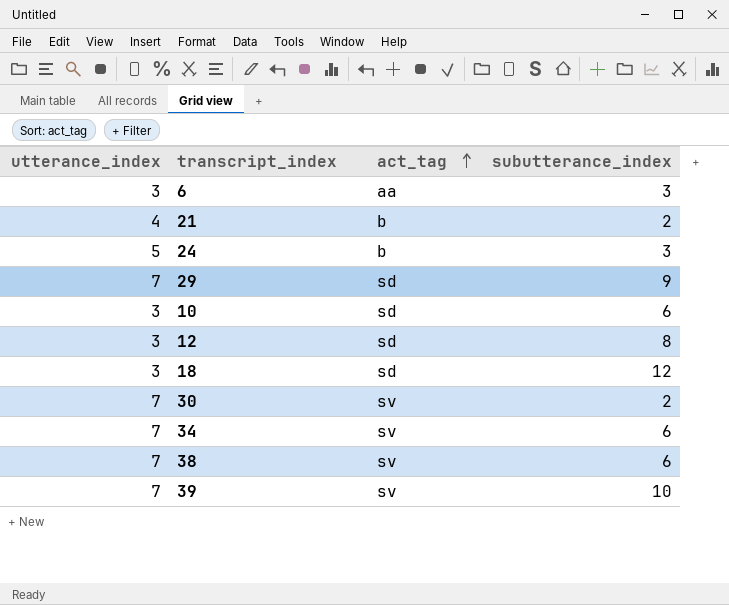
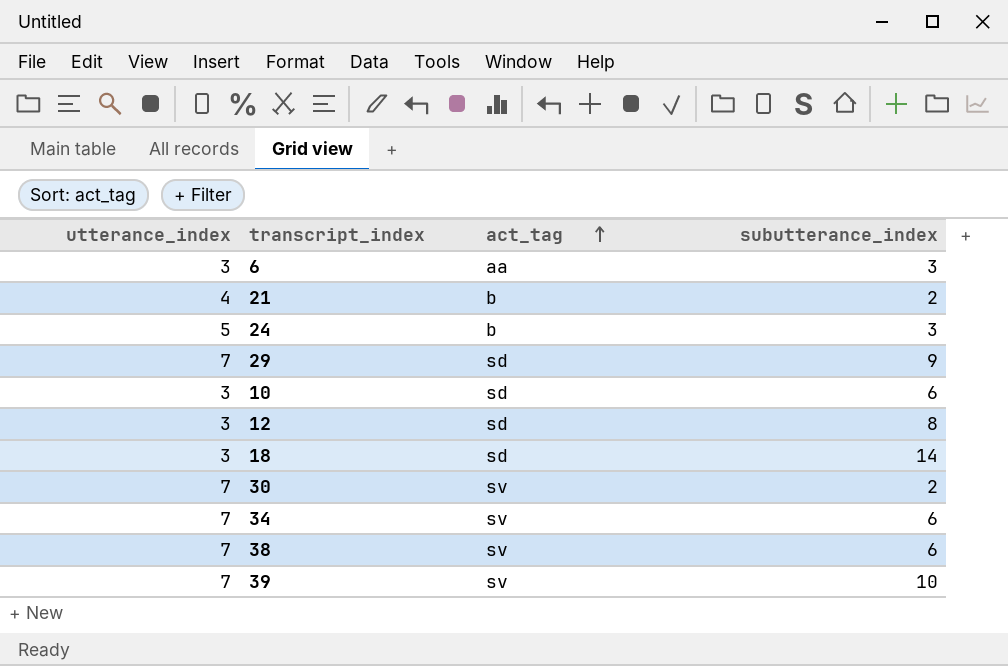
18 | subutterance_index: 12 -> 14

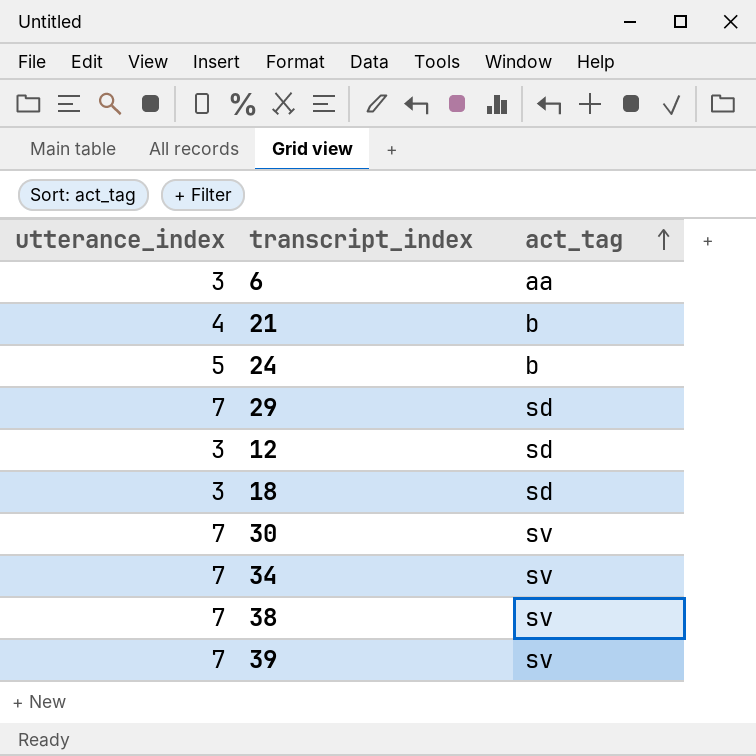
column subutterance_index | position: 4 -> none
row 10: 3 | sd | 6 -> none

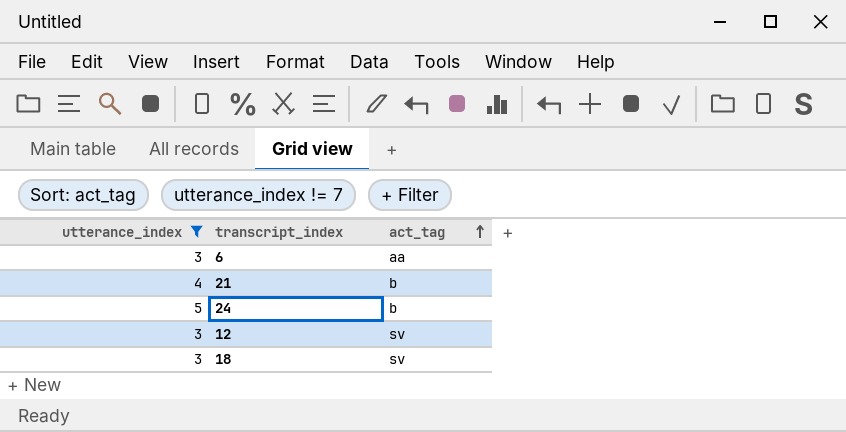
filter: none -> utterance_index != 7
12 | act_tag: sd -> sv
18 | act_tag: sd -> sv

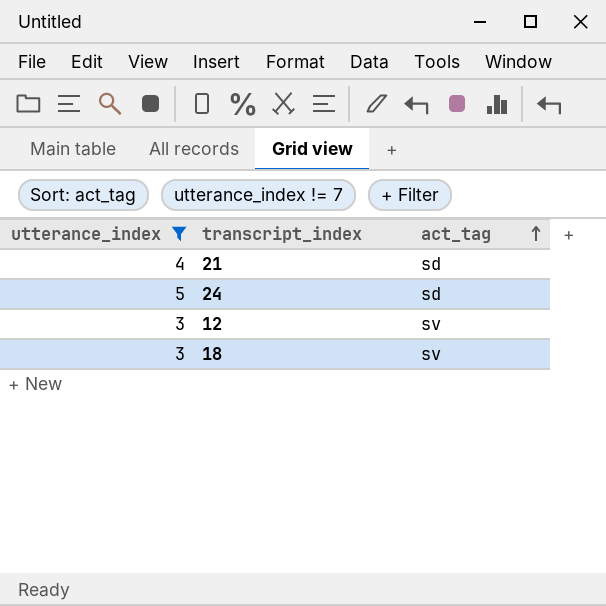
row 6: 3 | aa -> none
21 | act_tag: b -> sd
24 | act_tag: b -> sd

